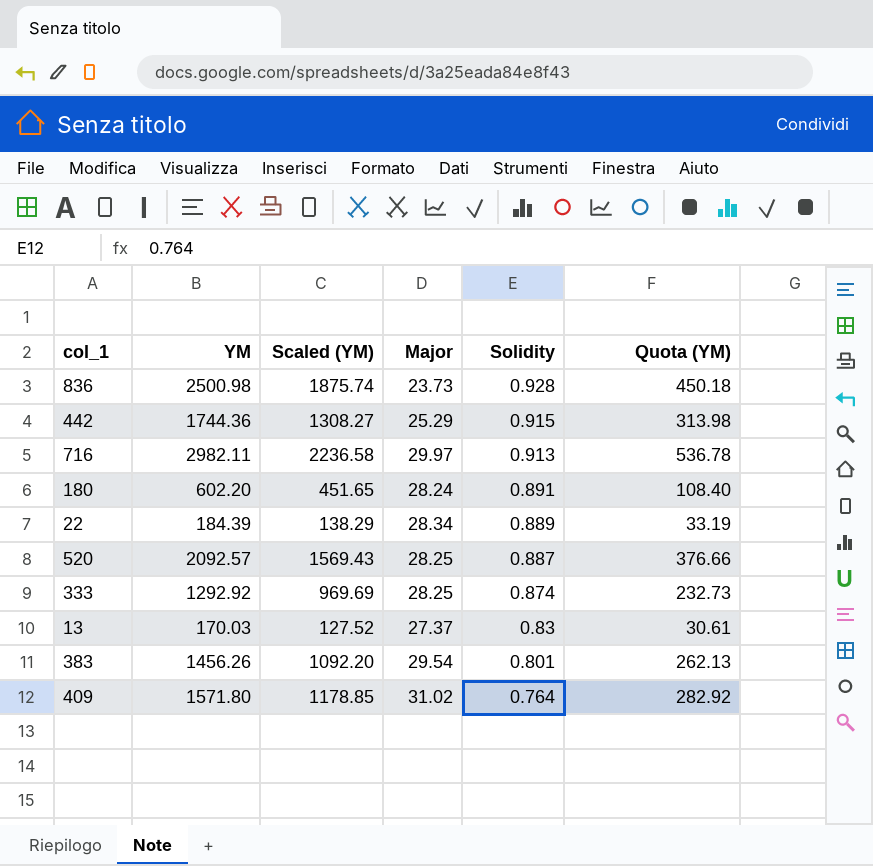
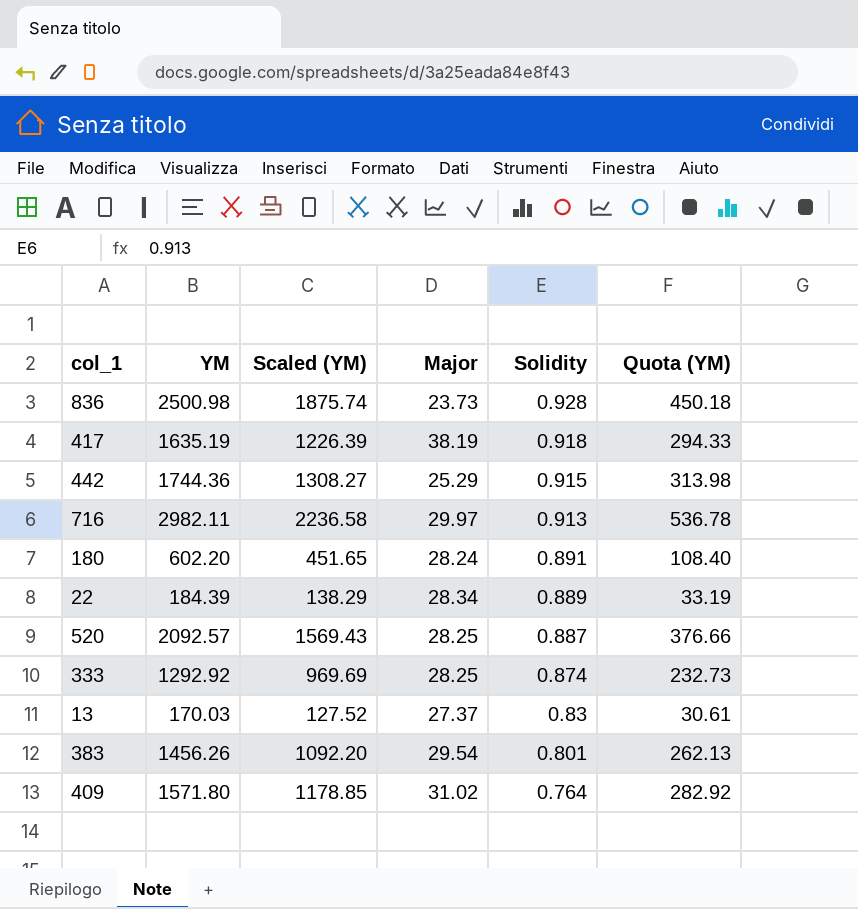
row 417: none -> 1635.19 | 1226.39 | 38.19 | 0.918 | 294.33

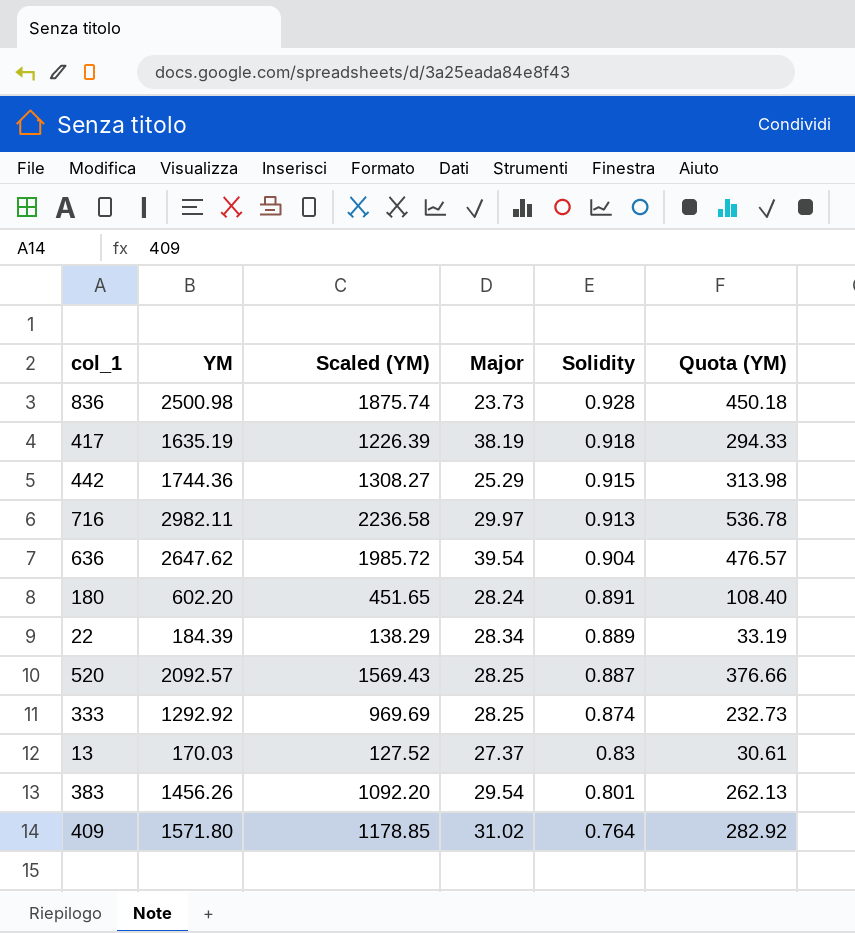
row 636: none -> 2647.62 | 1985.72 | 39.54 | 0.904 | 476.57

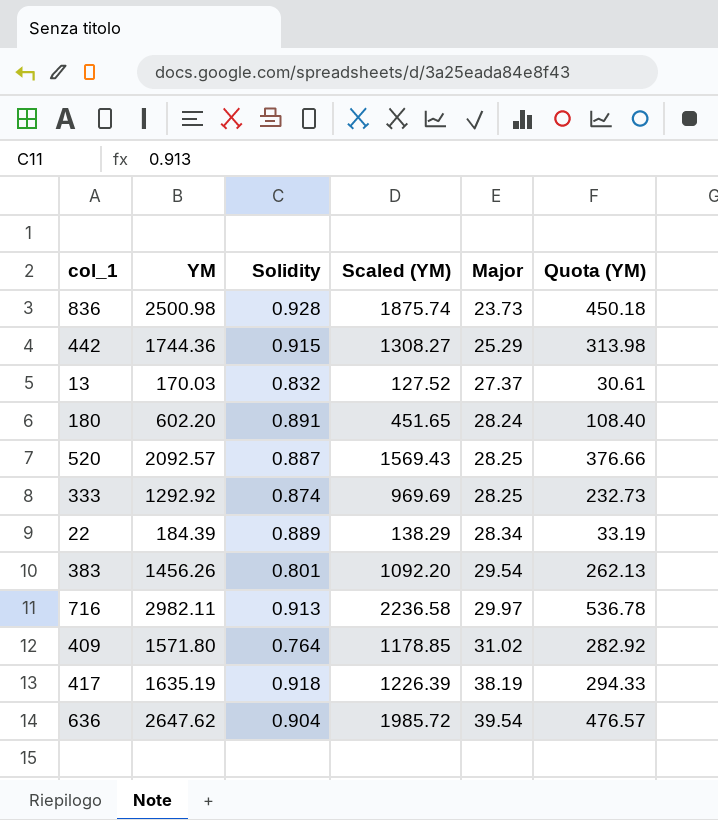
row order: Solidity descending -> Major ascending
column Solidity | position: 5 -> 3
13 | Solidity: 0.83 -> 0.832

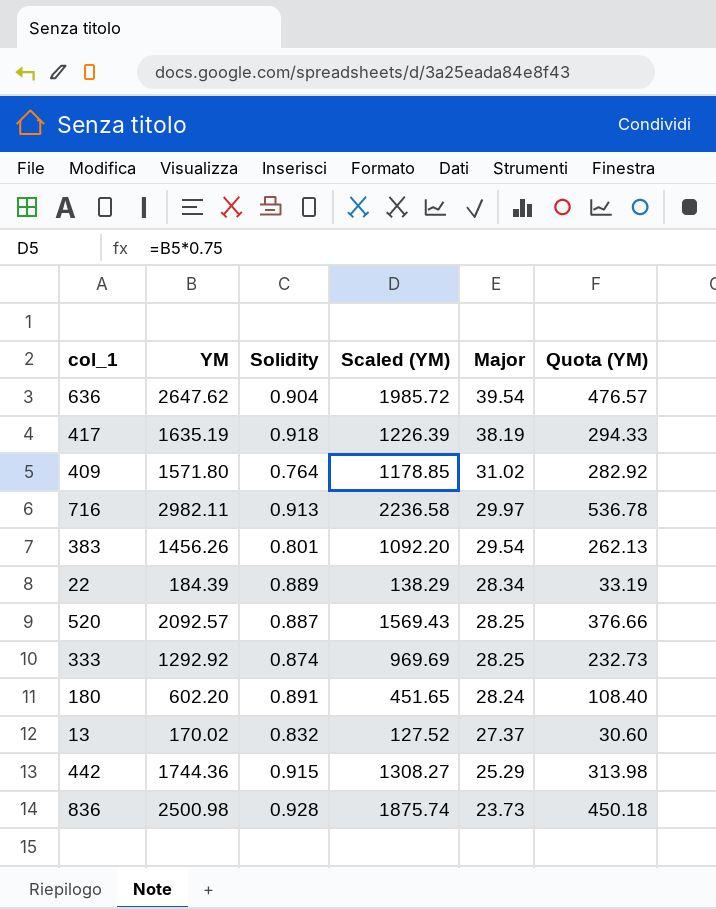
row order: Major ascending -> Major descending
13 | YM: 170.03 -> 170.02
13 | Quota (YM): 30.61 -> 30.60

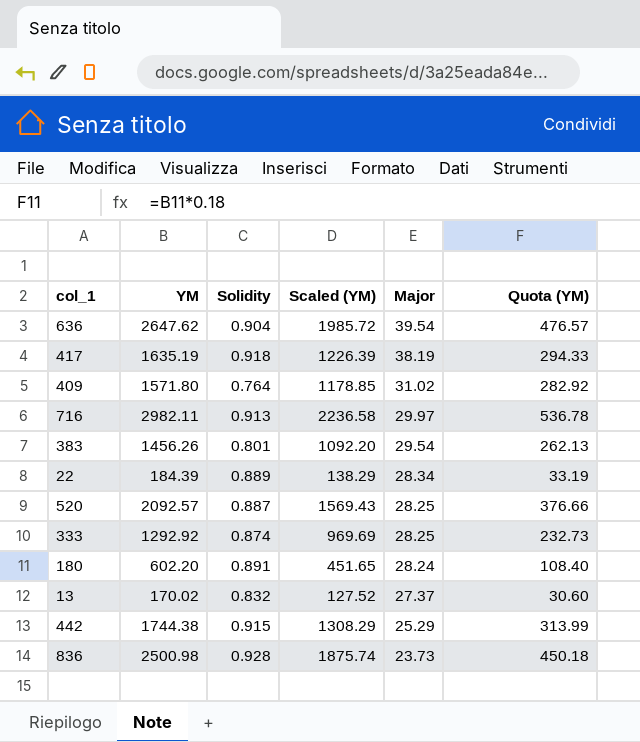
442 | YM: 1744.36 -> 1744.38
442 | Scaled (YM): 1308.27 -> 1308.29
442 | Quota (YM): 313.98 -> 313.99

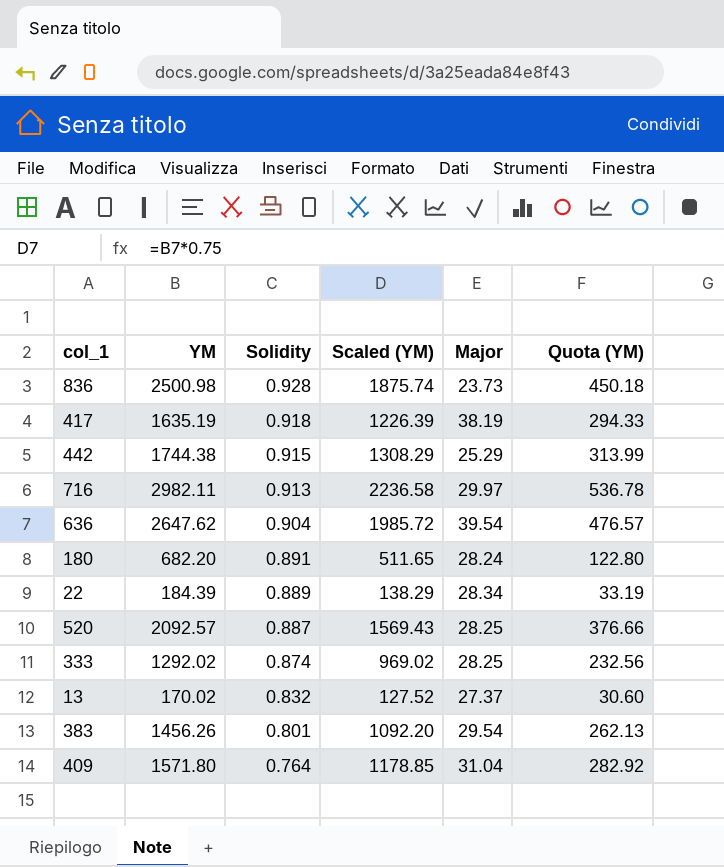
row order: Major descending -> Solidity descending
180 | YM: 602.20 -> 682.20
180 | Scaled (YM): 451.65 -> 511.65
180 | Quota (YM): 108.40 -> 122.80
333 | YM: 1292.92 -> 1292.02
333 | Scaled (YM): 969.69 -> 969.02
333 | Quota (YM): 232.73 -> 232.56
409 | Major: 31.02 -> 31.04

